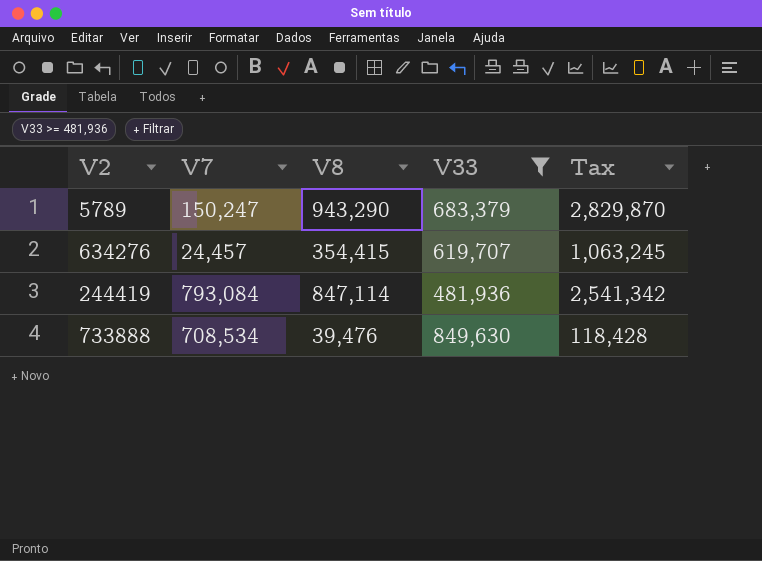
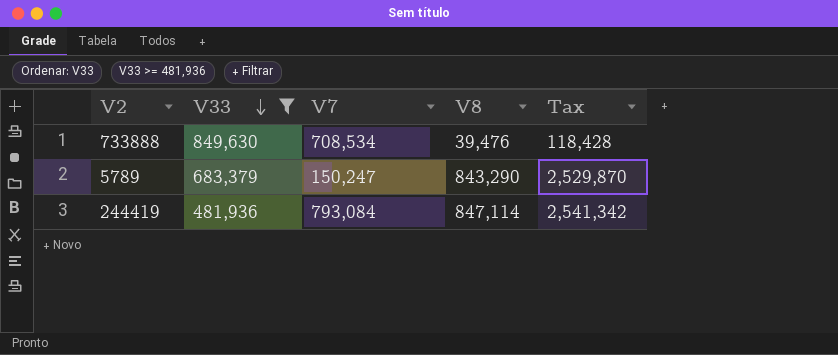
row order: none -> V33 descending
column V33 | position: 4 -> 2
row 634276: 24,457 | 354,415 | 619,707 | 1,063,245 -> none
5789 | V8: 943,290 -> 843,290
5789 | Tax: 2,829,870 -> 2,529,870

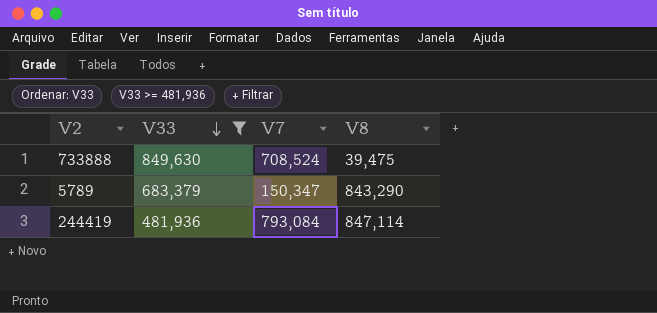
column Tax | formula: [V8] * 3 -> none
733888 | V7: 708,534 -> 708,524
733888 | V8: 39,476 -> 39,475
5789 | V7: 150,247 -> 150,347

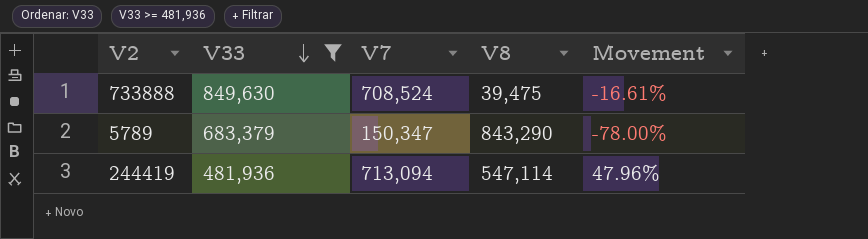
column Movement | formula: none -> ([V7] - [V33]) / [V33]
244419 | V7: 793,084 -> 713,094
244419 | V8: 847,114 -> 547,114

